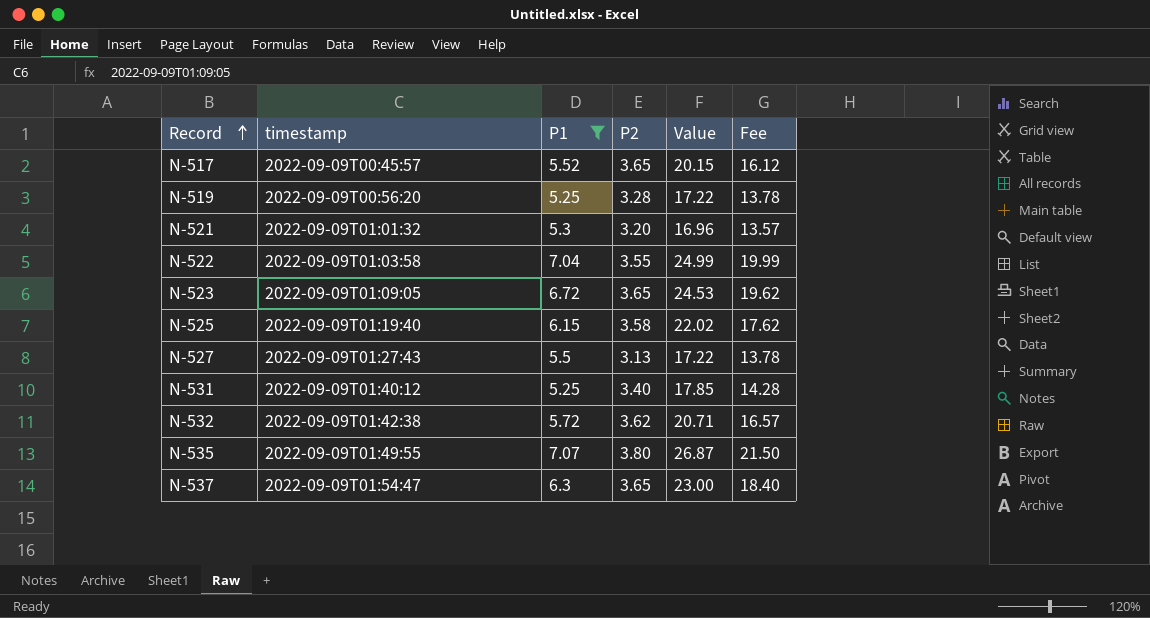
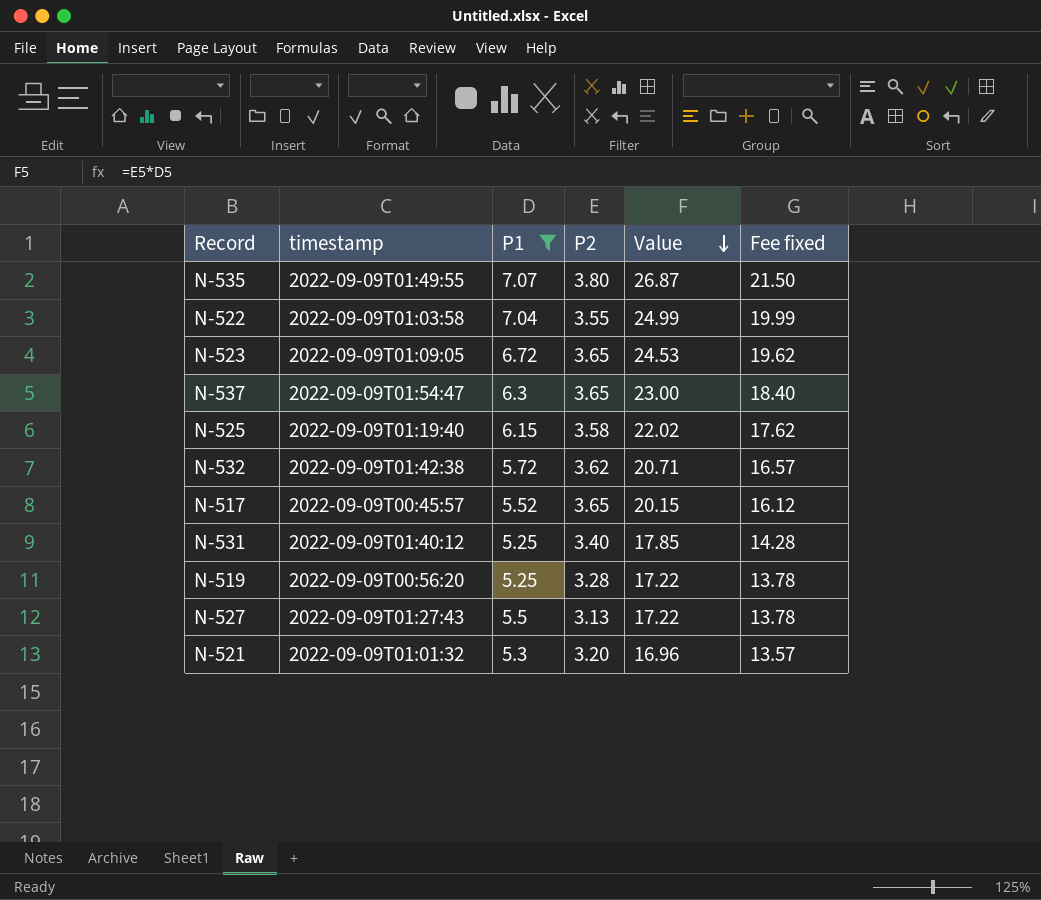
row order: Record ascending -> Value descending
column name: Fee -> Fee fixed

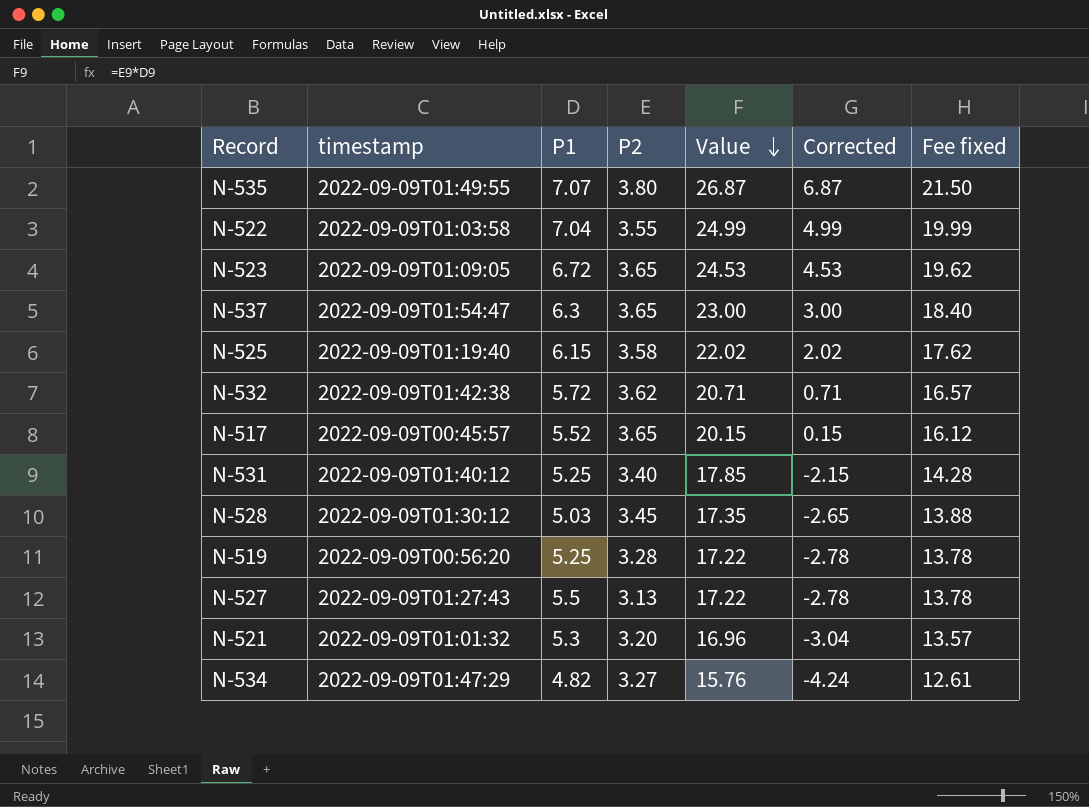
filter: P1 >= 5.25 -> none
column Corrected | formula: none -> [Value] - 20

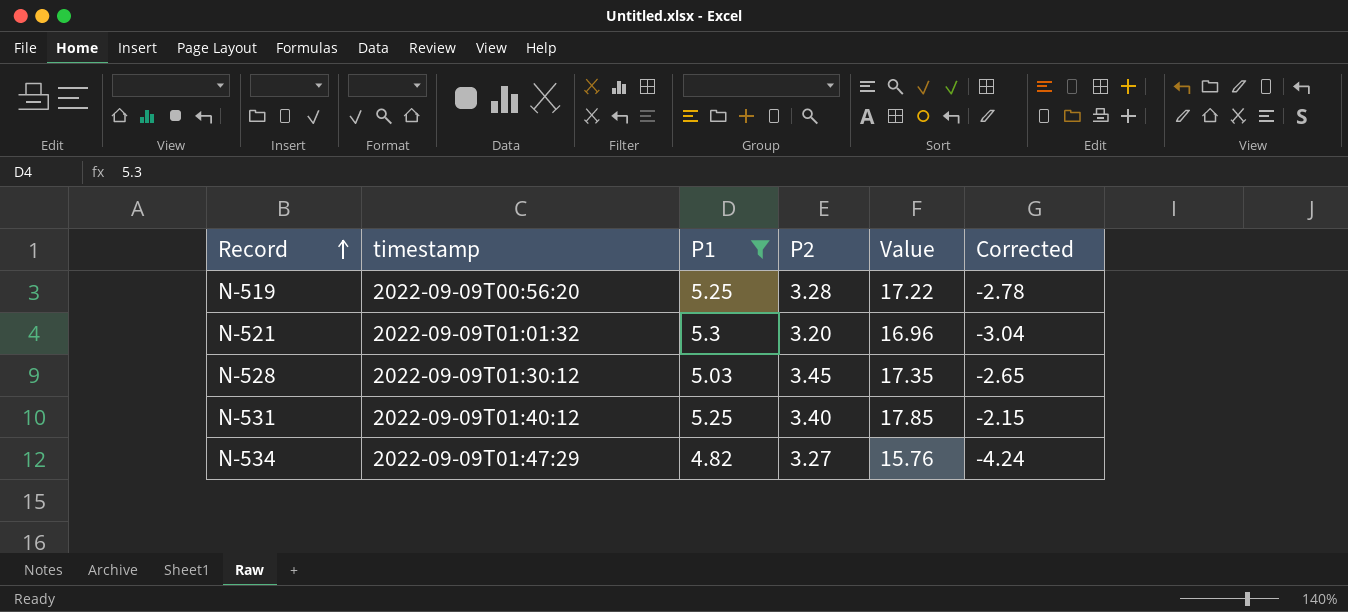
filter: none -> P1 <= 5.3
row order: Value descending -> Record ascending
column Fee fixed | formula: [Value] * 0.8 -> none

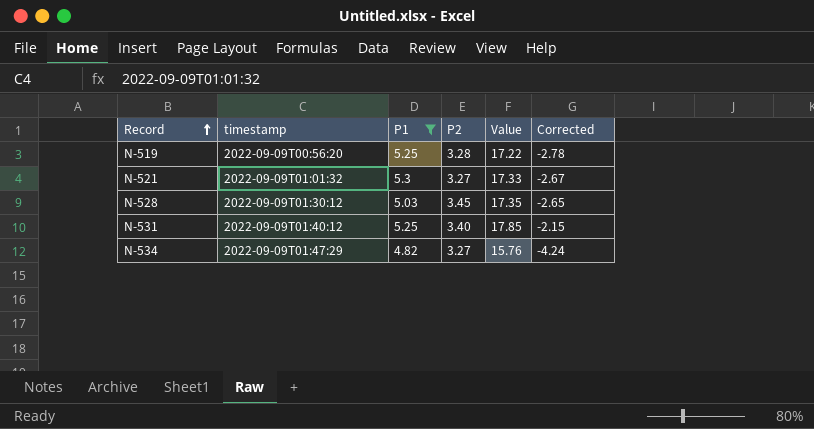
N-521 | P2: 3.20 -> 3.27
N-521 | Value: 16.96 -> 17.33
N-521 | Corrected: -3.04 -> -2.67

